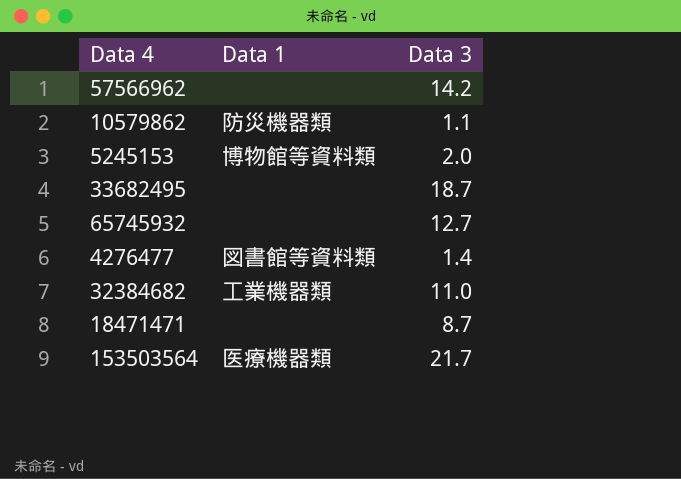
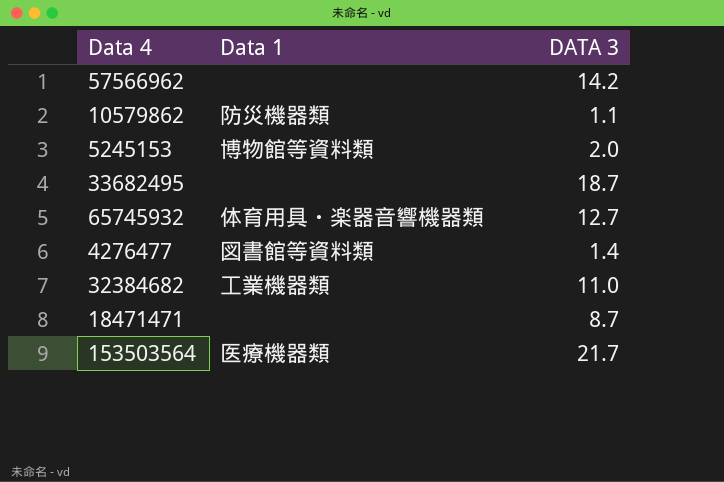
column name: Data 3 -> DATA 3
65745932 | Data 1: none -> 体育用具・楽器音響機器類

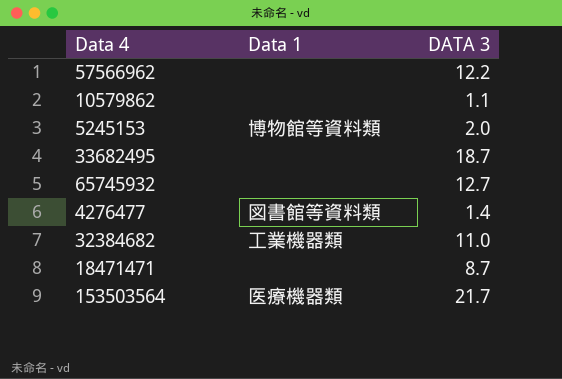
57566962 | DATA 3: 14.2 -> 12.2
10579862 | Data 1: 防災機器類 -> none
65745932 | Data 1: 体育用具・楽器音響機器類 -> none

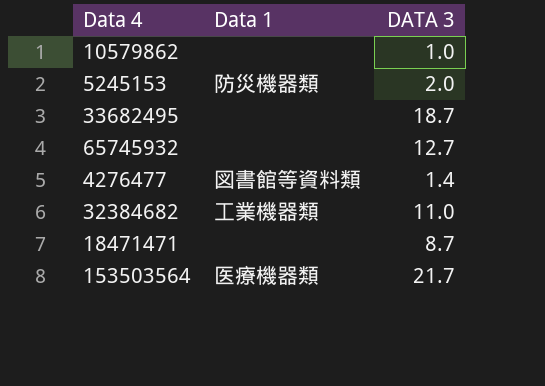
row 57566962: none | 12.2 -> none
10579862 | DATA 3: 1.1 -> 1.0
5245153 | Data 1: 博物館等資料類 -> 防災機器類

